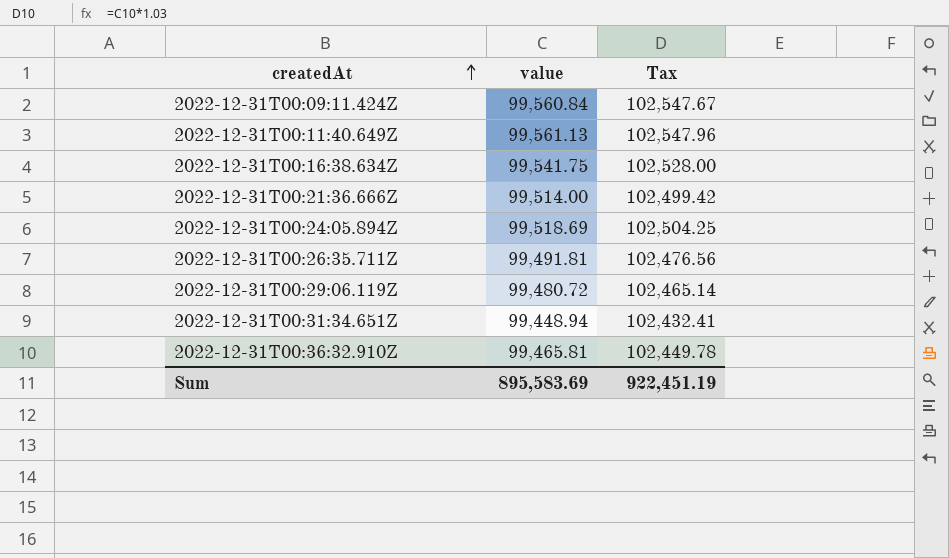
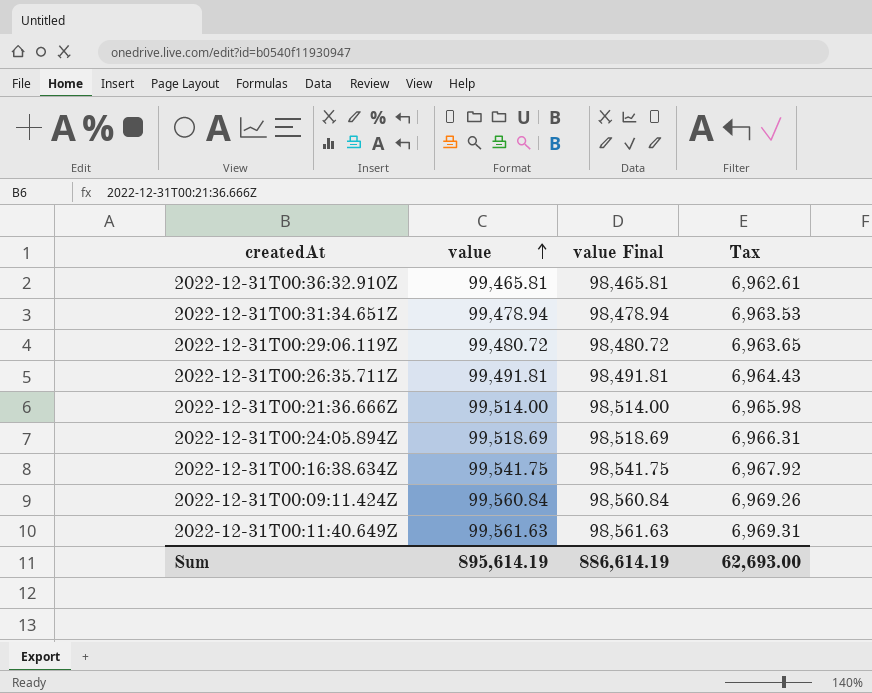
row order: createdAt ascending -> value ascending
column value Final | formula: none -> [value] - 1000
column Tax | formula: [value] * 1.03 -> [value] * 0.07
2022-12-31T00:31:34.651Z | value: 99,448.94 -> 99,478.94
2022-12-31T00:11:40.649Z | value: 99,561.13 -> 99,561.63
Sum | value: 895,583.69 -> 895,614.19
Sum | Tax: 922,451.19 -> 62,693.00

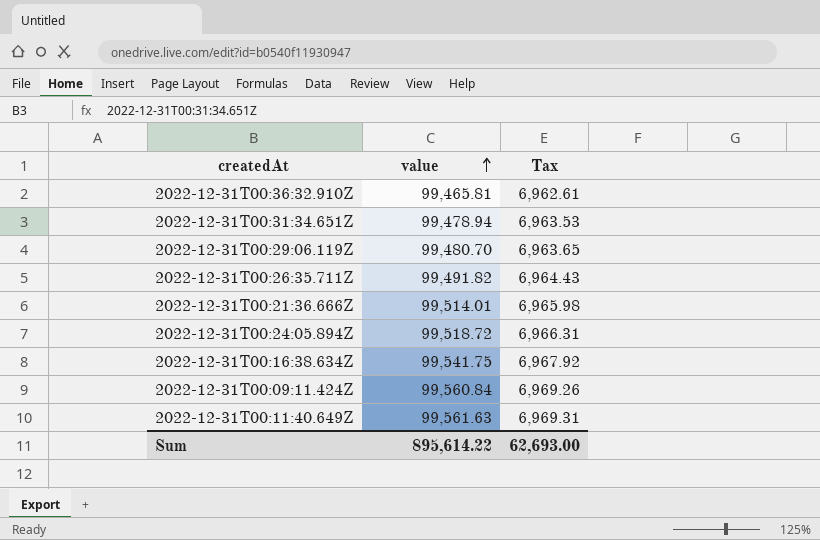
column value Final | formula: [value] - 1000 -> none
2022-12-31T00:29:06.119Z | value: 99,480.72 -> 99,480.70
2022-12-31T00:26:35.711Z | value: 99,491.81 -> 99,491.82
2022-12-31T00:21:36.666Z | value: 99,514.00 -> 99,514.01
2022-12-31T00:24:05.894Z | value: 99,518.69 -> 99,518.72
Sum | value: 895,614.19 -> 895,614.22

